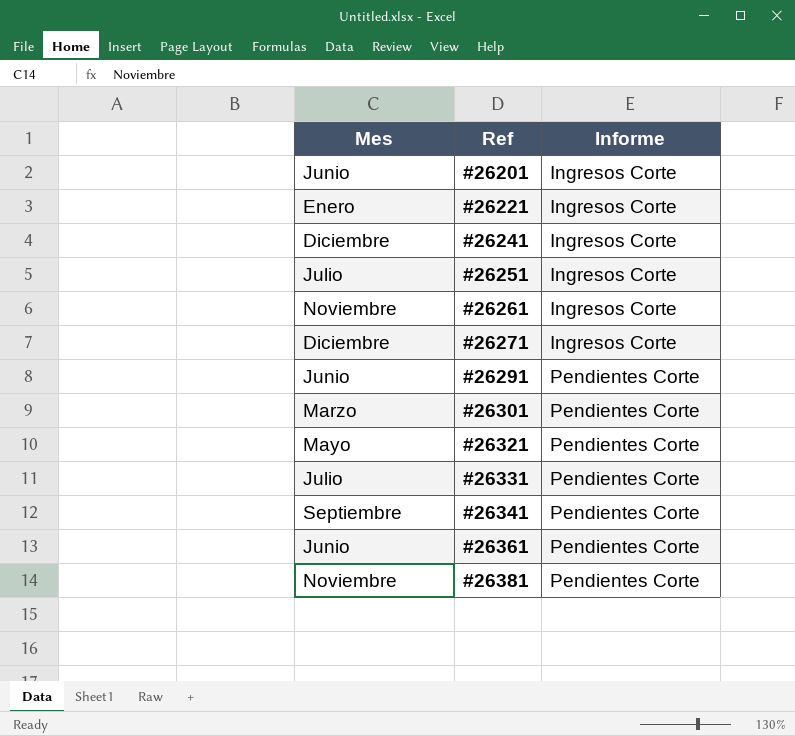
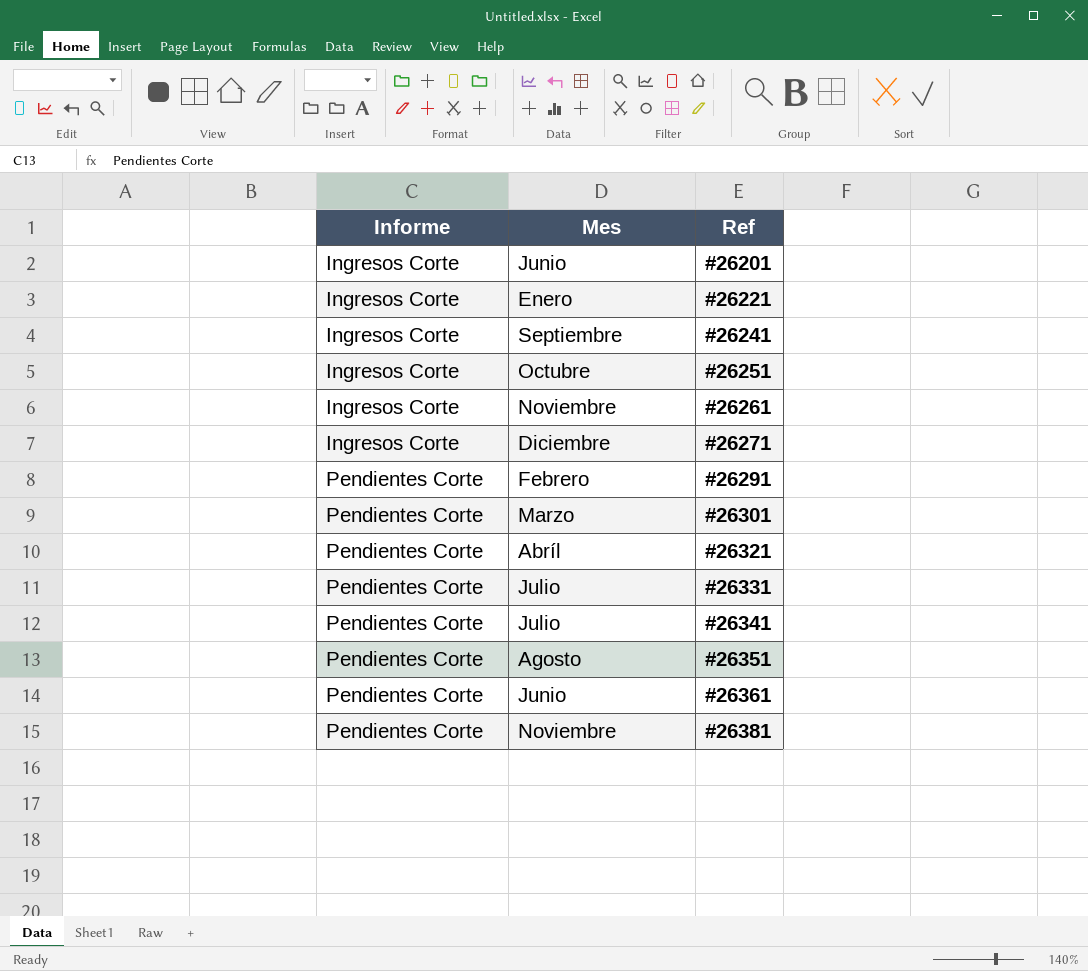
column Informe | position: 3 -> 1
#26241 | Mes: Diciembre -> Septiembre
#26251 | Mes: Julio -> Octubre
#26291 | Mes: Junio -> Febrero
#26321 | Mes: Mayo -> Abríl
#26341 | Mes: Septiembre -> Julio
row #26351: none -> Pendientes Corte | Agosto

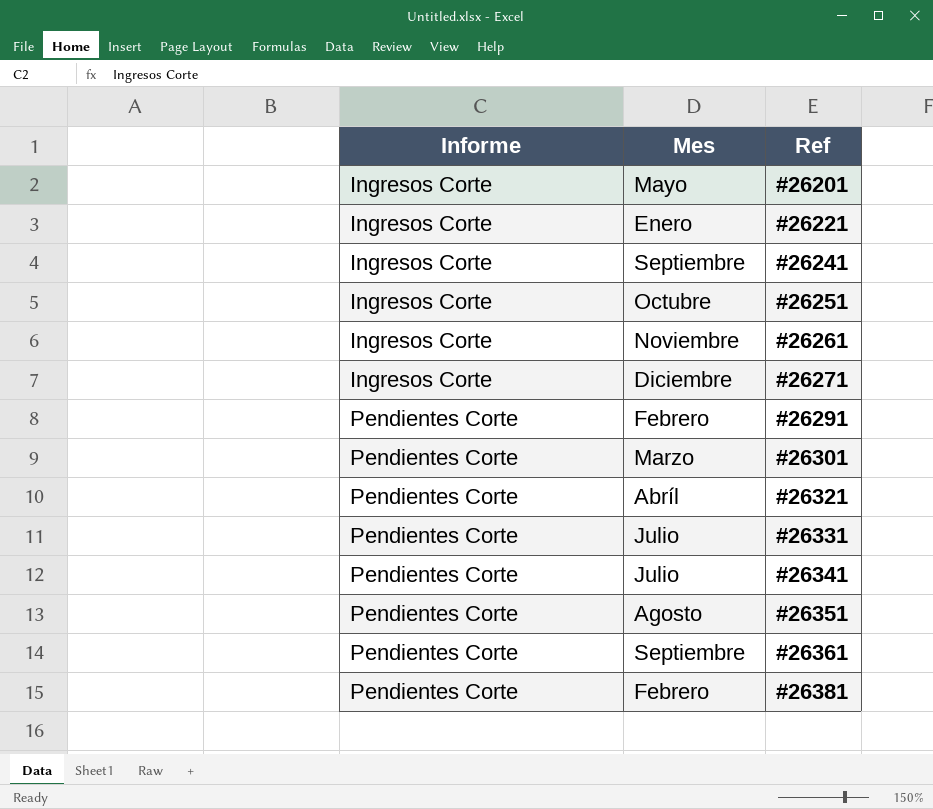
#26201 | Mes: Junio -> Mayo
#26361 | Mes: Junio -> Septiembre
#26381 | Mes: Noviembre -> Febrero

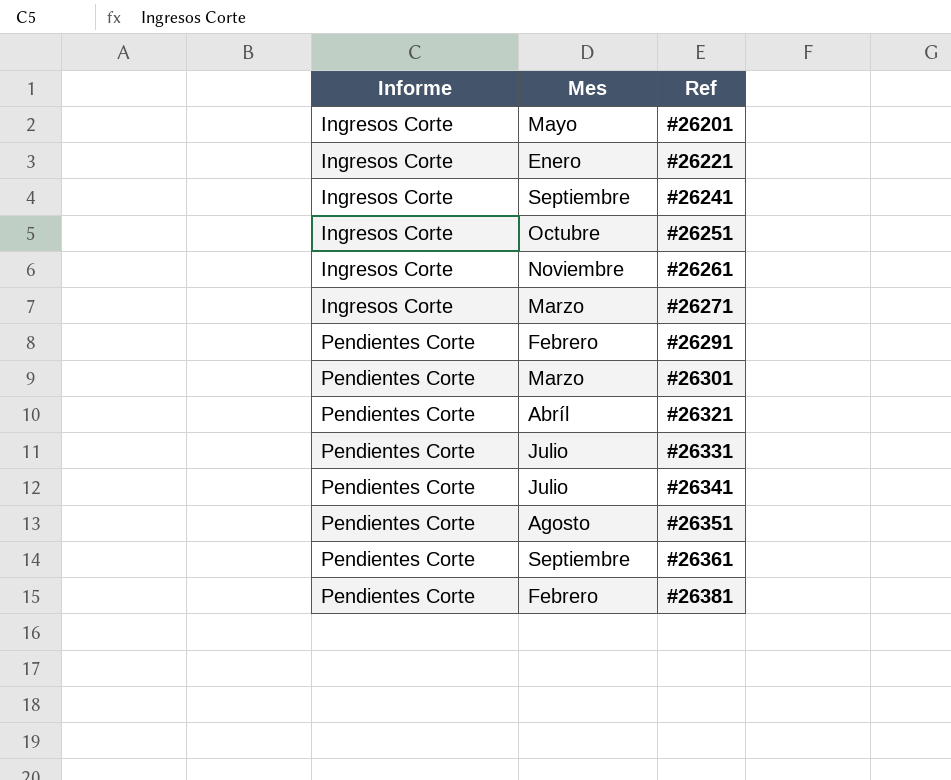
#26271 | Mes: Diciembre -> Marzo

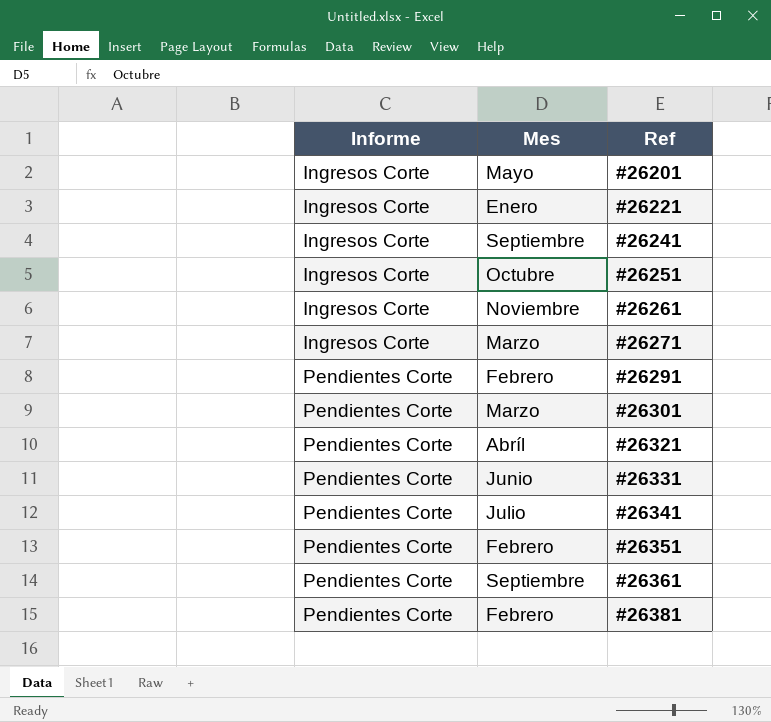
#26331 | Mes: Julio -> Junio
#26351 | Mes: Agosto -> Febrero

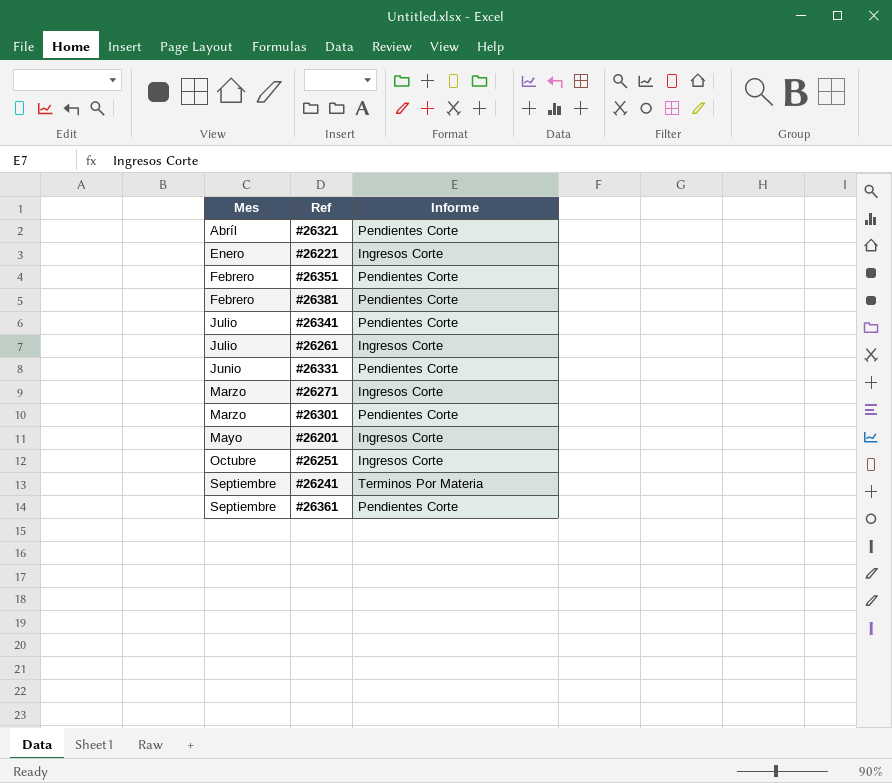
row order: Informe ascending -> Mes ascending
column Informe | position: 1 -> 3
row #26291: Pendientes Corte | Febrero -> none
#26261 | Mes: Noviembre -> Julio
#26241 | Informe: Ingresos Corte -> Terminos Por Materia

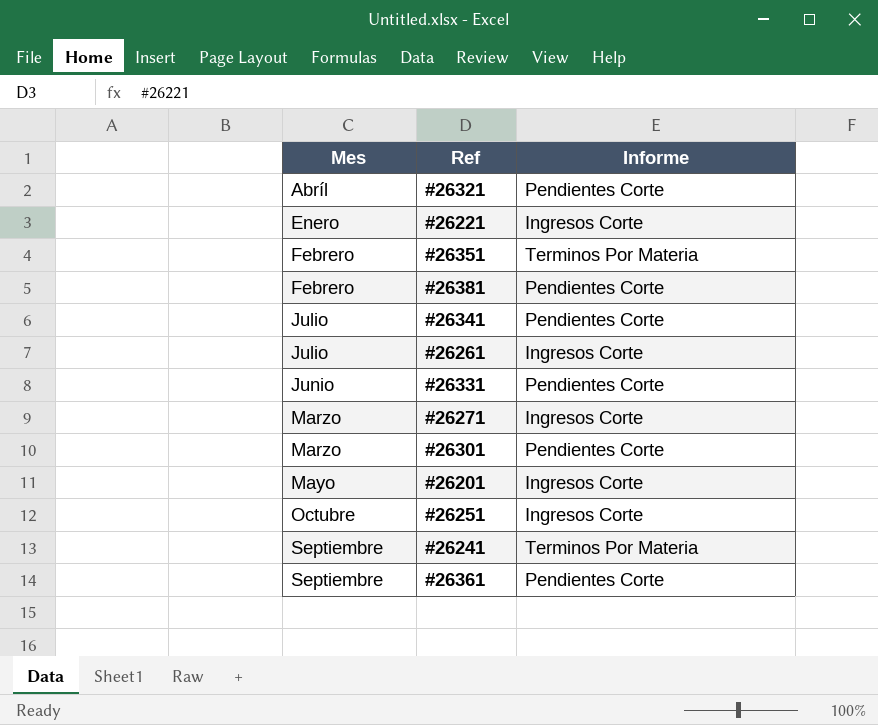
#26351 | Informe: Pendientes Corte -> Terminos Por Materia

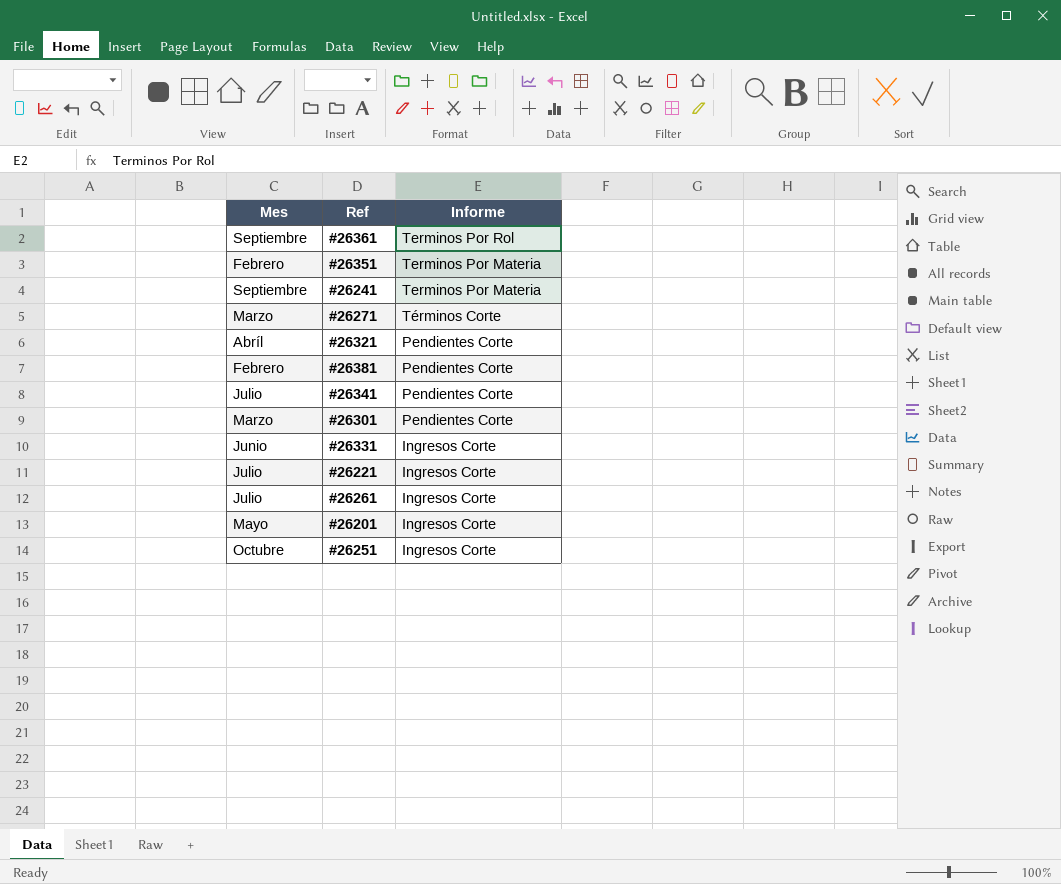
row order: Mes ascending -> Informe descending
#26361 | Informe: Pendientes Corte -> Terminos Por Rol
#26271 | Informe: Ingresos Corte -> Términos Corte
#26331 | Informe: Pendientes Corte -> Ingresos Corte
#26221 | Mes: Enero -> Julio

